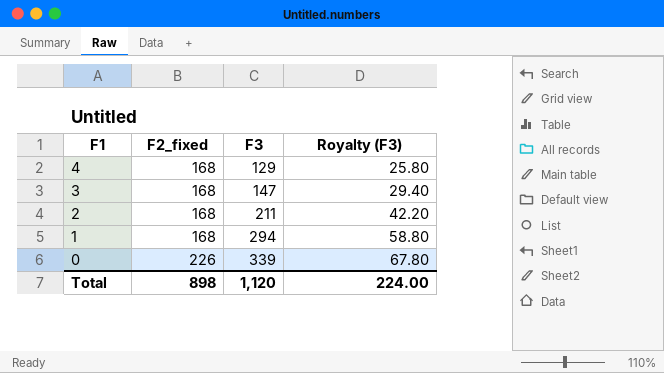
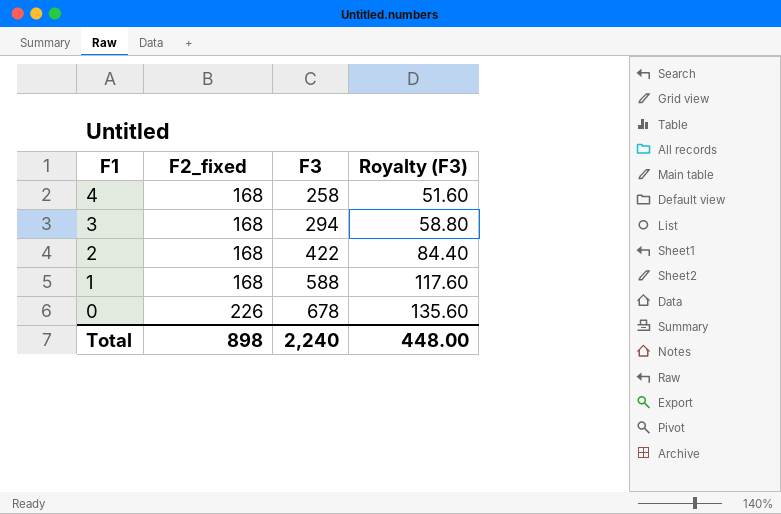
4 | F3: 129 -> 258
4 | Royalty (F3): 25.80 -> 51.60
3 | F3: 147 -> 294
3 | Royalty (F3): 29.40 -> 58.80
2 | F3: 211 -> 422
2 | Royalty (F3): 42.20 -> 84.40
1 | F3: 294 -> 588
1 | Royalty (F3): 58.80 -> 117.60
0 | F3: 339 -> 678
0 | Royalty (F3): 67.80 -> 135.60
Total | F3: 1,120 -> 2,240
Total | Royalty (F3): 224.00 -> 448.00

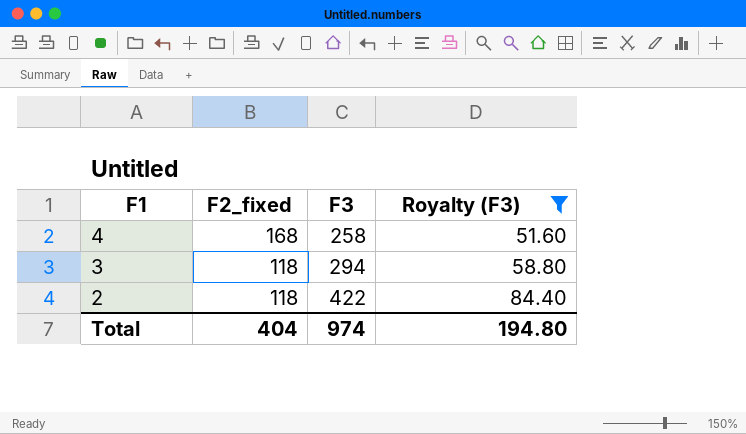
filter: none -> Royalty (F3) <= 84.40
3 | F2_fixed: 168 -> 118
2 | F2_fixed: 168 -> 118
Total | F2_fixed: 898 -> 404
Total | F3: 2,240 -> 974
Total | Royalty (F3): 448.00 -> 194.80

